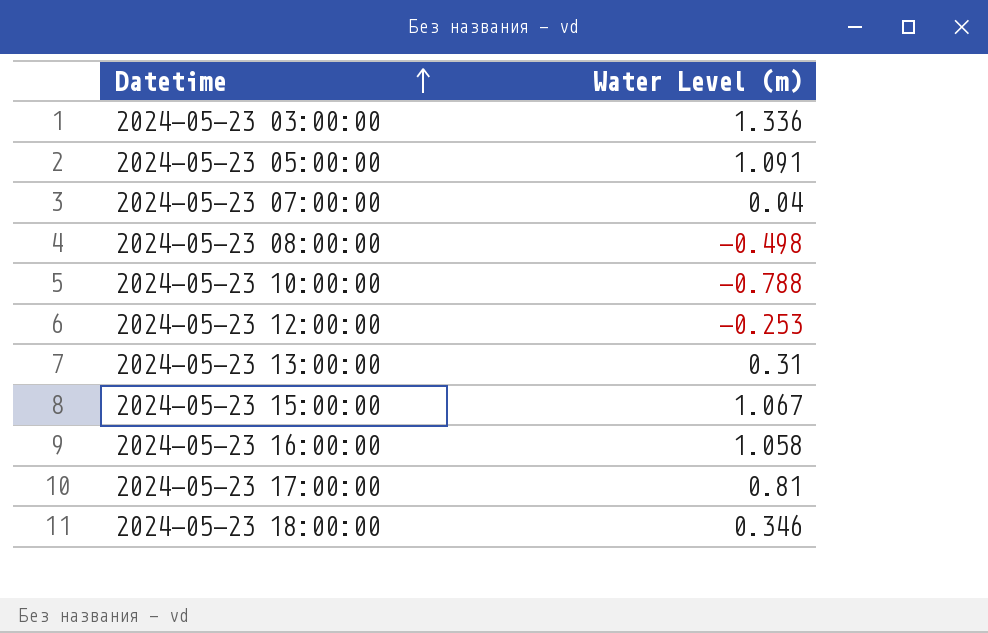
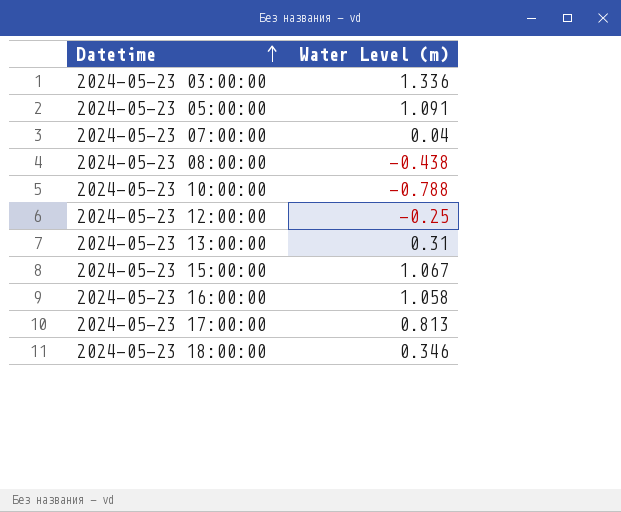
2024-05-23 08:00:00 | Water Level (m): -0.498 -> -0.438
2024-05-23 12:00:00 | Water Level (m): -0.253 -> -0.25
2024-05-23 17:00:00 | Water Level (m): 0.81 -> 0.813

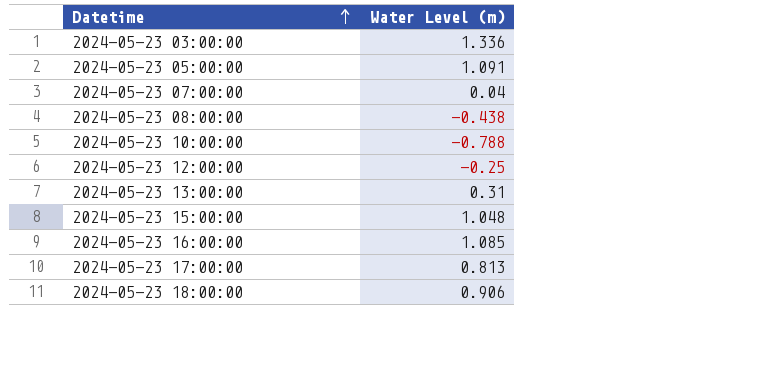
2024-05-23 15:00:00 | Water Level (m): 1.067 -> 1.048
2024-05-23 16:00:00 | Water Level (m): 1.058 -> 1.085
2024-05-23 18:00:00 | Water Level (m): 0.346 -> 0.906

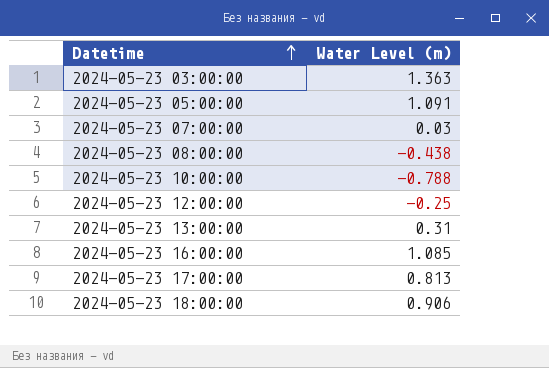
row 2024-05-23 15:00:00: 1.048 -> none
2024-05-23 03:00:00 | Water Level (m): 1.336 -> 1.363
2024-05-23 07:00:00 | Water Level (m): 0.04 -> 0.03

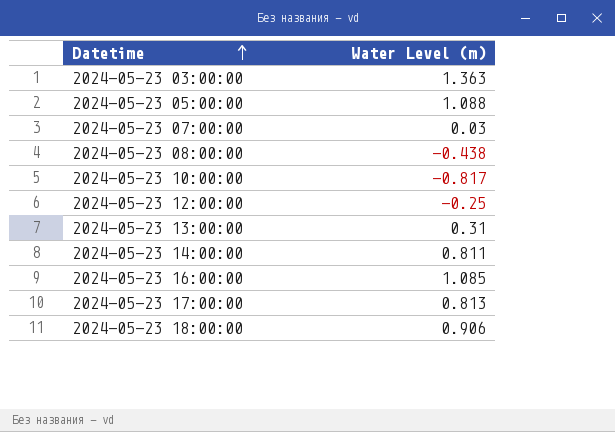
2024-05-23 05:00:00 | Water Level (m): 1.091 -> 1.088
2024-05-23 10:00:00 | Water Level (m): -0.788 -> -0.817
row 2024-05-23 14:00:00: none -> 0.811

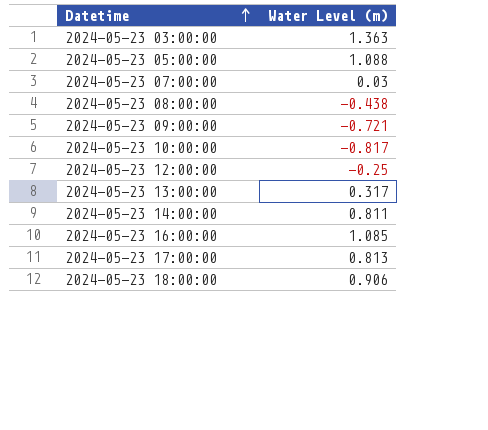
row 2024-05-23 09:00:00: none -> -0.721
2024-05-23 13:00:00 | Water Level (m): 0.31 -> 0.317

